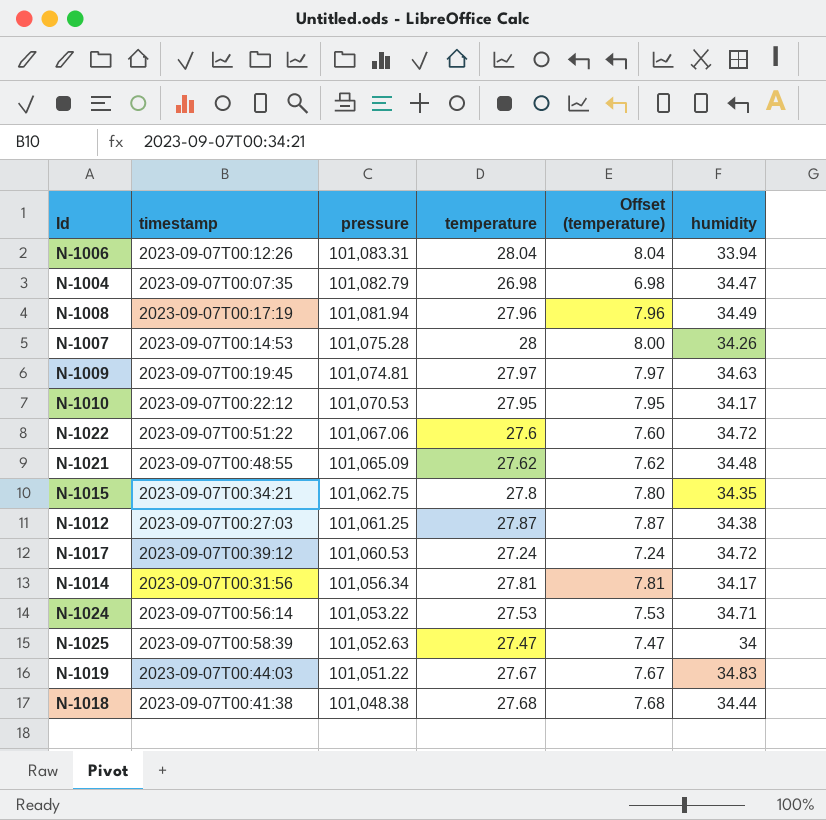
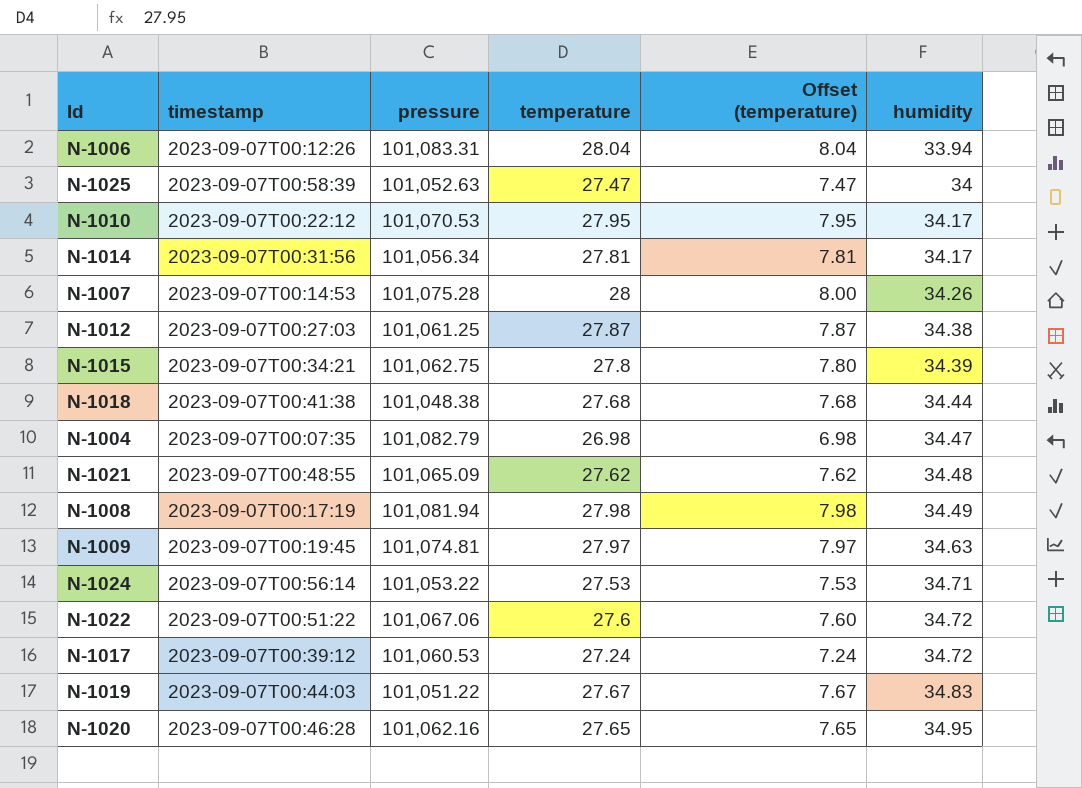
row order: pressure descending -> humidity ascending
N-1015 | humidity: 34.35 -> 34.39
N-1008 | temperature: 27.96 -> 27.98
N-1008 | Offset (temperature): 7.96 -> 7.98
row N-1020: none -> 2023-09-07T00:46:28 | 101,062.16 | 27.65 | 7.65 | 34.95

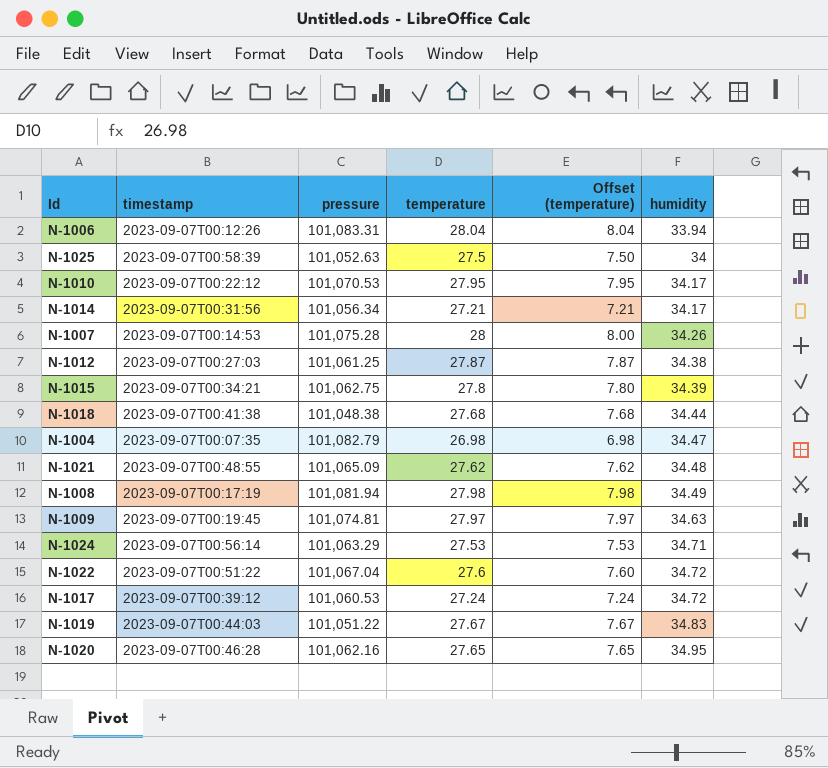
N-1025 | temperature: 27.47 -> 27.5
N-1025 | Offset (temperature): 7.47 -> 7.50
N-1014 | temperature: 27.81 -> 27.21
N-1014 | Offset (temperature): 7.81 -> 7.21
N-1024 | pressure: 101,053.22 -> 101,063.29
N-1022 | pressure: 101,067.06 -> 101,067.04

